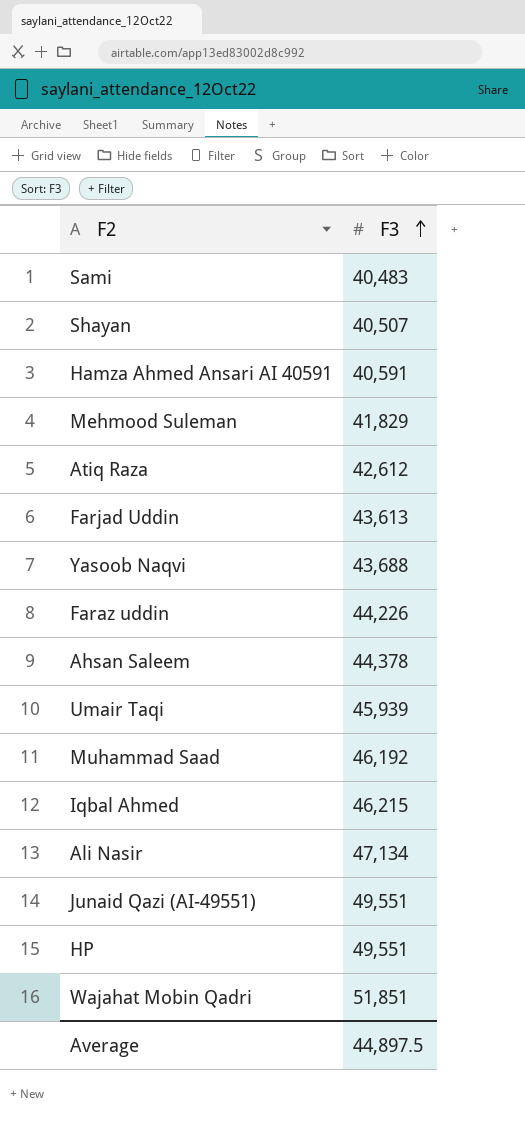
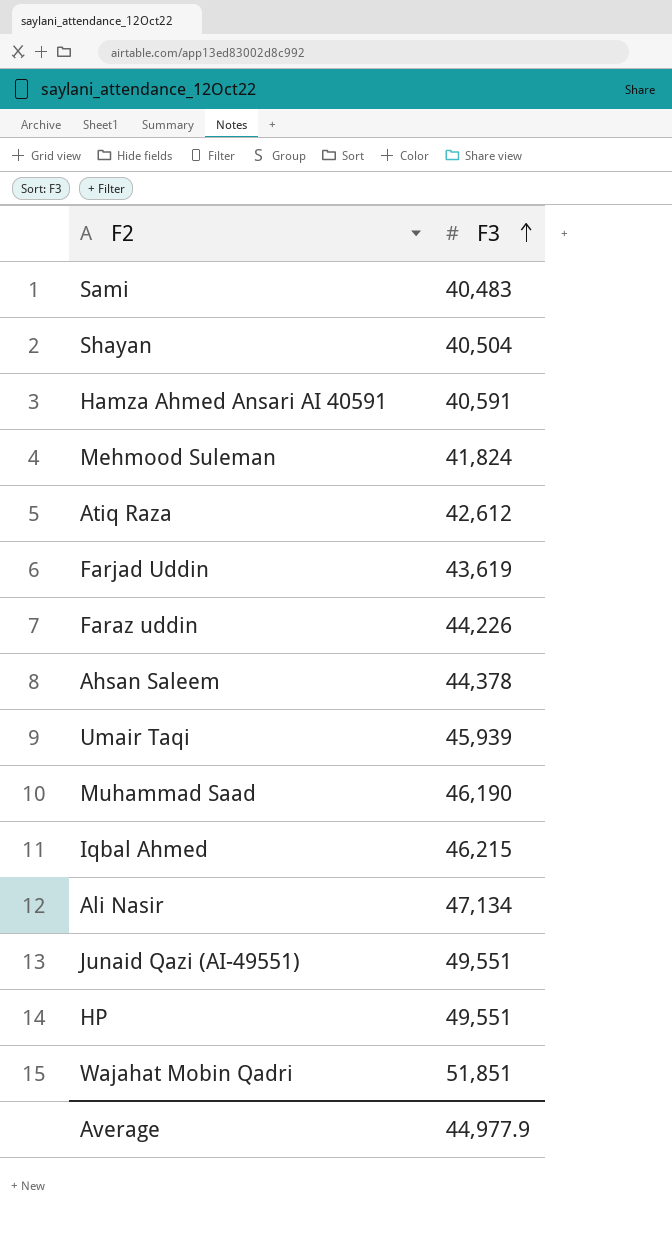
row Yasoob Naqvi: 43,688 -> none
Shayan | F3: 40,507 -> 40,504
Mehmood Suleman | F3: 41,829 -> 41,824
Farjad Uddin | F3: 43,613 -> 43,619
Muhammad Saad | F3: 46,192 -> 46,190
Average | F3: 44,897.5 -> 44,977.9

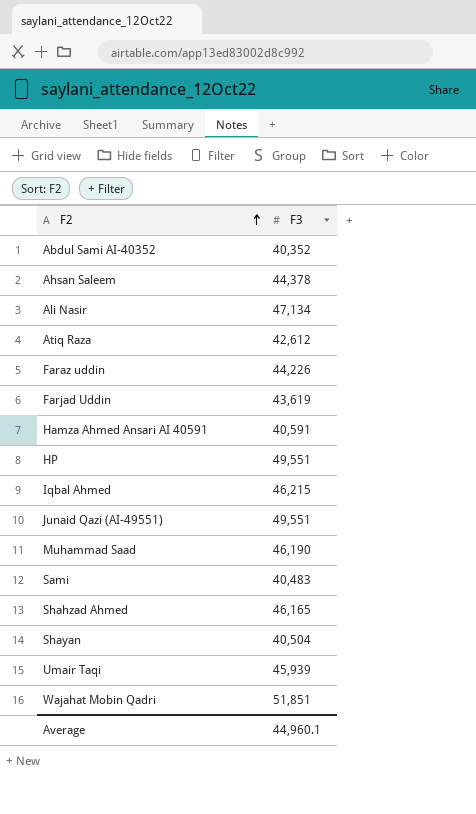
row order: F3 ascending -> F2 ascending
row Mehmood Suleman: 41,824 -> none
row Abdul Sami AI-40352: none -> 40,352
row Shahzad Ahmed: none -> 46,165
Average | F3: 44,977.9 -> 44,960.1

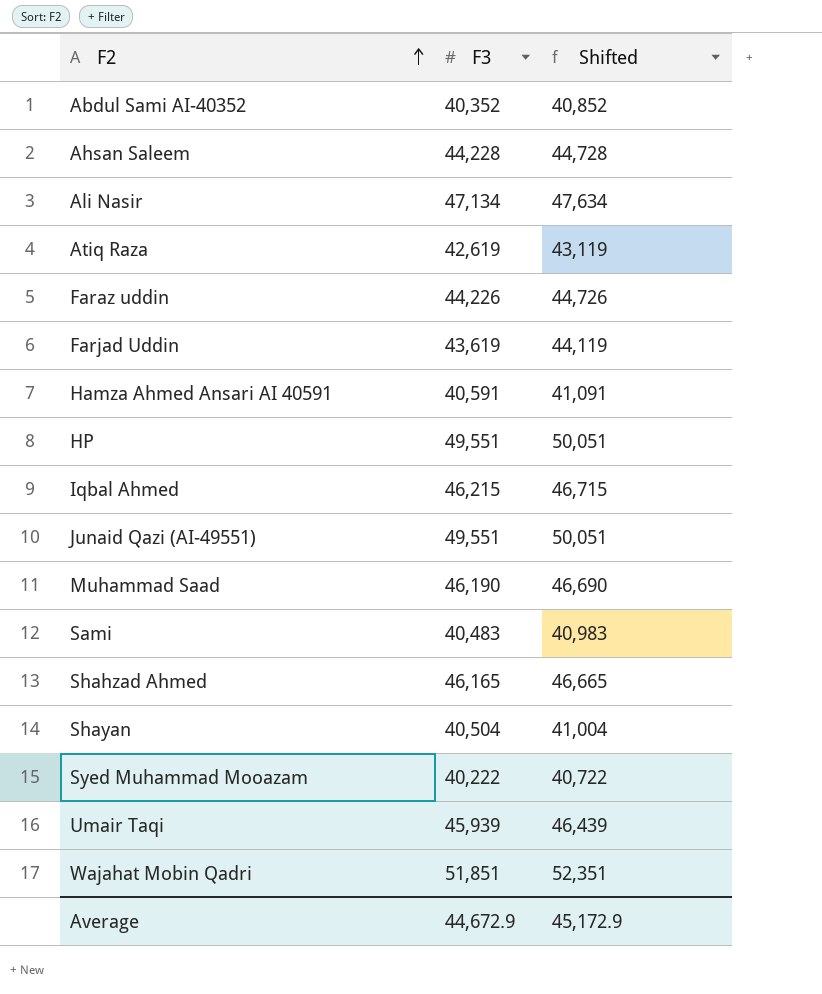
column Shifted | formula: none -> [F3] + 500
Ahsan Saleem | F3: 44,378 -> 44,228
Atiq Raza | F3: 42,612 -> 42,619
row Syed Muhammad Mooazam: none -> 40,222 | 40,722
Average | F3: 44,960.1 -> 44,672.9

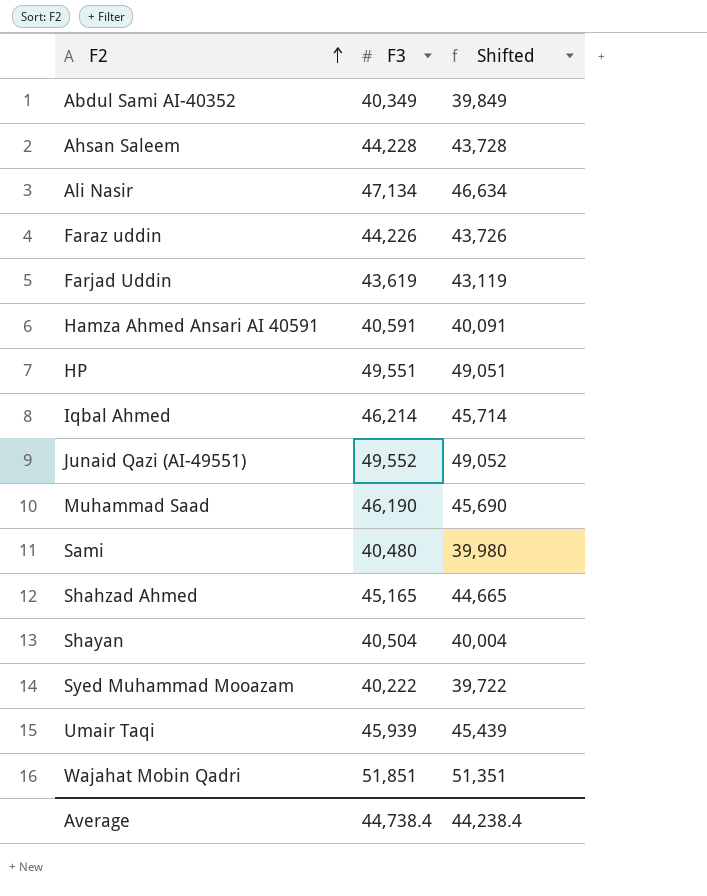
column Shifted | formula: [F3] + 500 -> [F3] - 500
row Atiq Raza: 42,619 | 43,119 -> none
Abdul Sami AI-40352 | F3: 40,352 -> 40,349
Iqbal Ahmed | F3: 46,215 -> 46,214
Junaid Qazi (AI-49551) | F3: 49,551 -> 49,552
Sami | F3: 40,483 -> 40,480
Shahzad Ahmed | F3: 46,165 -> 45,165
Average | F3: 44,672.9 -> 44,738.4
Average | Shifted: 45,172.9 -> 44,238.4

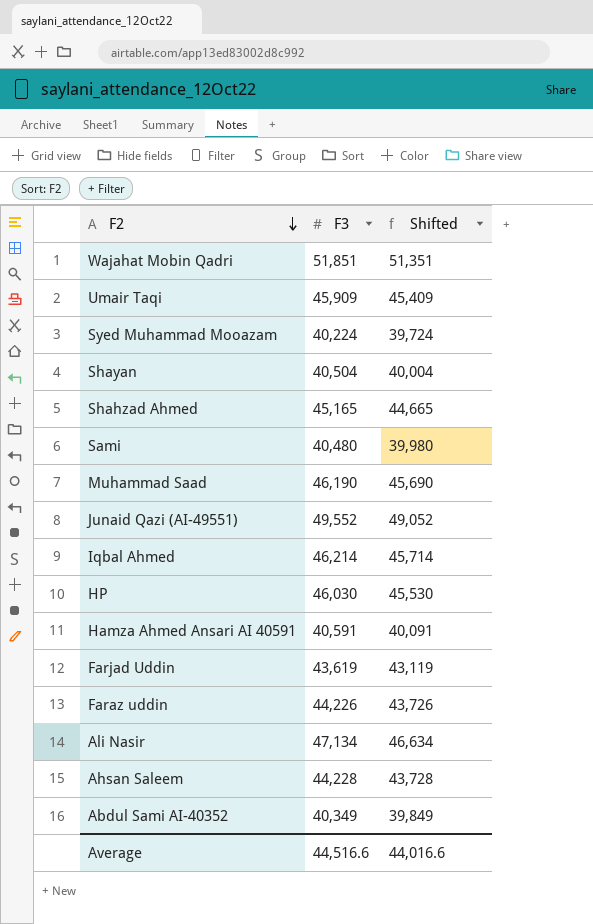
row order: F2 ascending -> F2 descending
Umair Taqi | F3: 45,939 -> 45,909
Umair Taqi | Shifted: 45,439 -> 45,409
Syed Muhammad Mooazam | F3: 40,222 -> 40,224
Syed Muhammad Mooazam | Shifted: 39,722 -> 39,724
HP | F3: 49,551 -> 46,030
HP | Shifted: 49,051 -> 45,530
Average | F3: 44,738.4 -> 44,516.6
Average | Shifted: 44,238.4 -> 44,016.6

